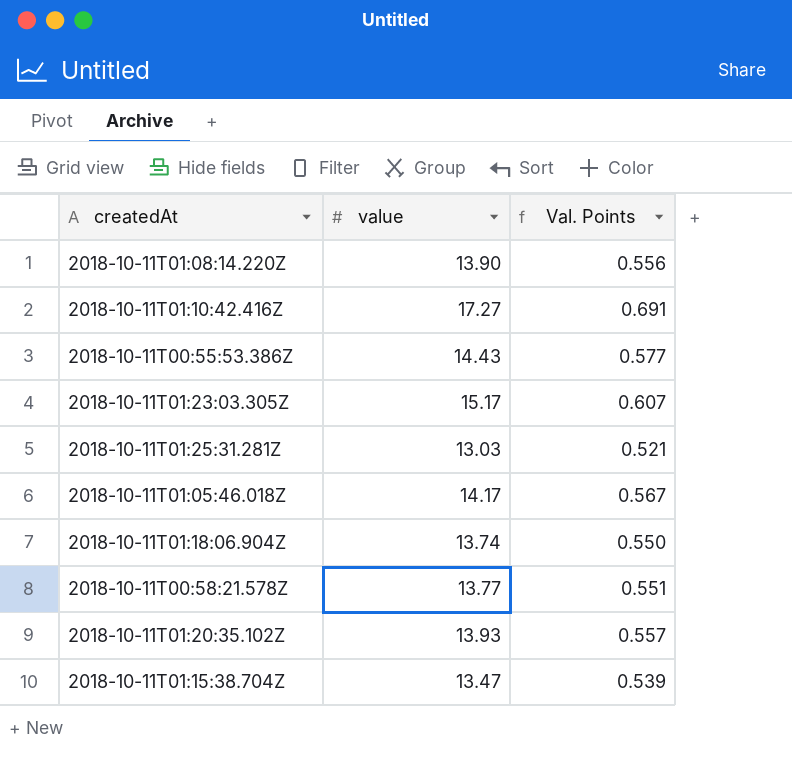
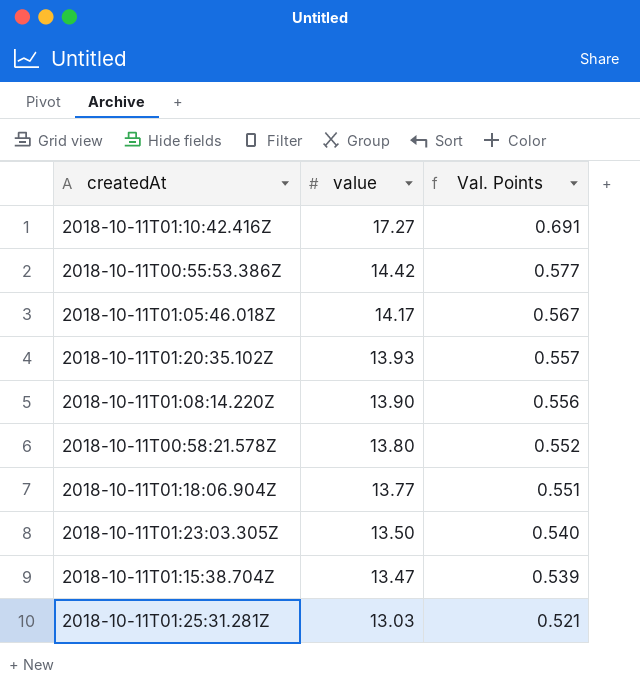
row order: none -> value descending
2018-10-11T00:55:53.386Z | value: 14.43 -> 14.42
2018-10-11T00:58:21.578Z | value: 13.77 -> 13.80
2018-10-11T00:58:21.578Z | Val. Points: 0.551 -> 0.552
2018-10-11T01:18:06.904Z | value: 13.74 -> 13.77
2018-10-11T01:18:06.904Z | Val. Points: 0.550 -> 0.551
2018-10-11T01:23:03.305Z | value: 15.17 -> 13.50
2018-10-11T01:23:03.305Z | Val. Points: 0.607 -> 0.540

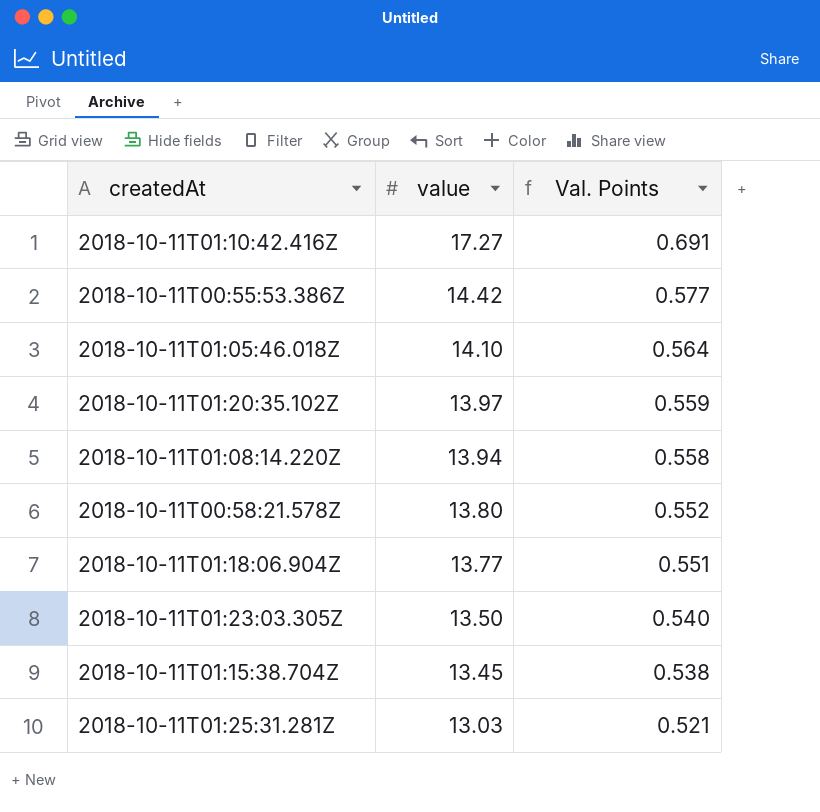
2018-10-11T01:05:46.018Z | value: 14.17 -> 14.10
2018-10-11T01:05:46.018Z | Val. Points: 0.567 -> 0.564
2018-10-11T01:20:35.102Z | value: 13.93 -> 13.97
2018-10-11T01:20:35.102Z | Val. Points: 0.557 -> 0.559
2018-10-11T01:08:14.220Z | value: 13.90 -> 13.94
2018-10-11T01:08:14.220Z | Val. Points: 0.556 -> 0.558
2018-10-11T01:15:38.704Z | value: 13.47 -> 13.45
2018-10-11T01:15:38.704Z | Val. Points: 0.539 -> 0.538

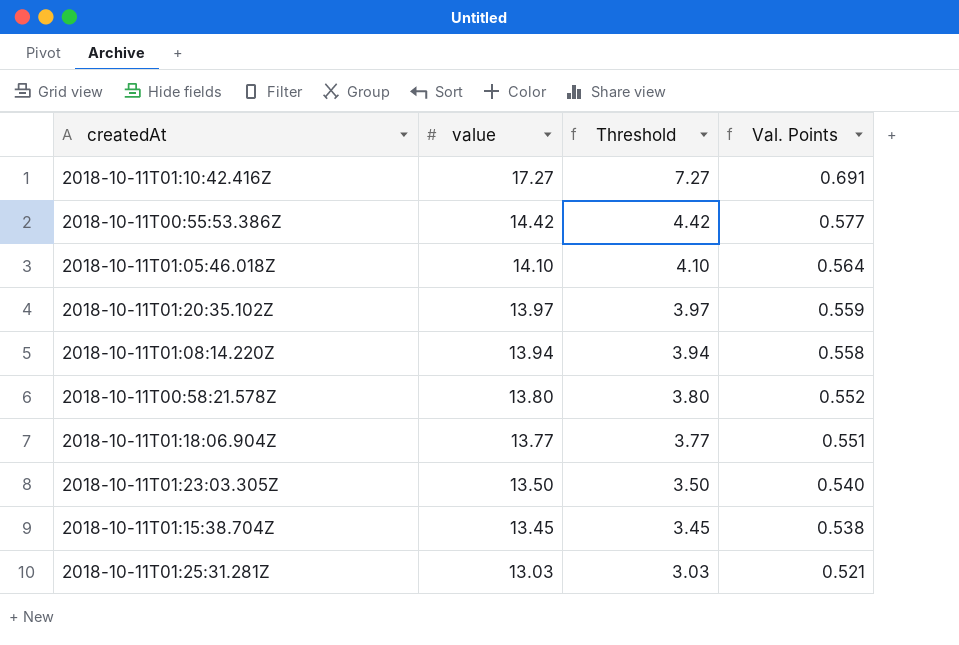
column Threshold | formula: none -> [value] - 10

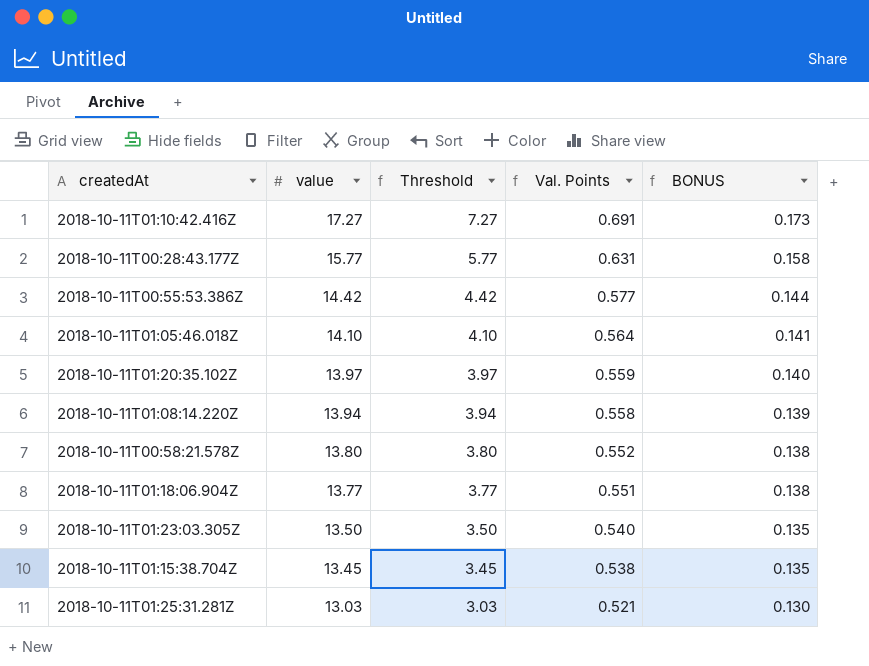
column BONUS | formula: none -> [value] * 0.01
row 2018-10-11T00:28:43.177Z: none -> 15.77 | 5.77 | 0.631 | 0.158

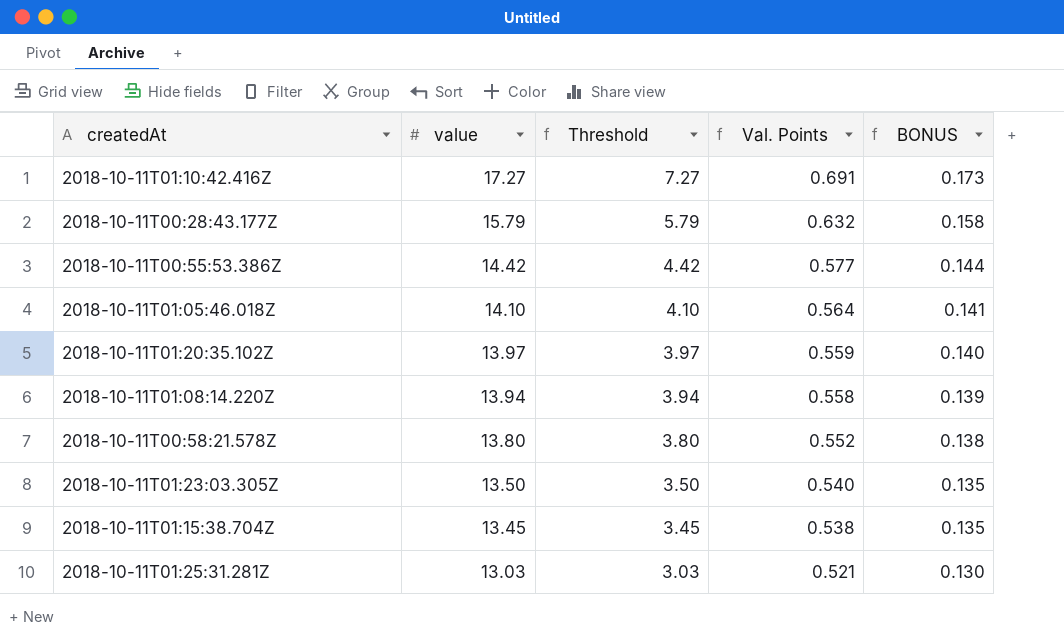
row 2018-10-11T01:18:06.904Z: 13.77 | 3.77 | 0.551 | 0.138 -> none
2018-10-11T00:28:43.177Z | value: 15.77 -> 15.79
2018-10-11T00:28:43.177Z | Threshold: 5.77 -> 5.79
2018-10-11T00:28:43.177Z | Val. Points: 0.631 -> 0.632

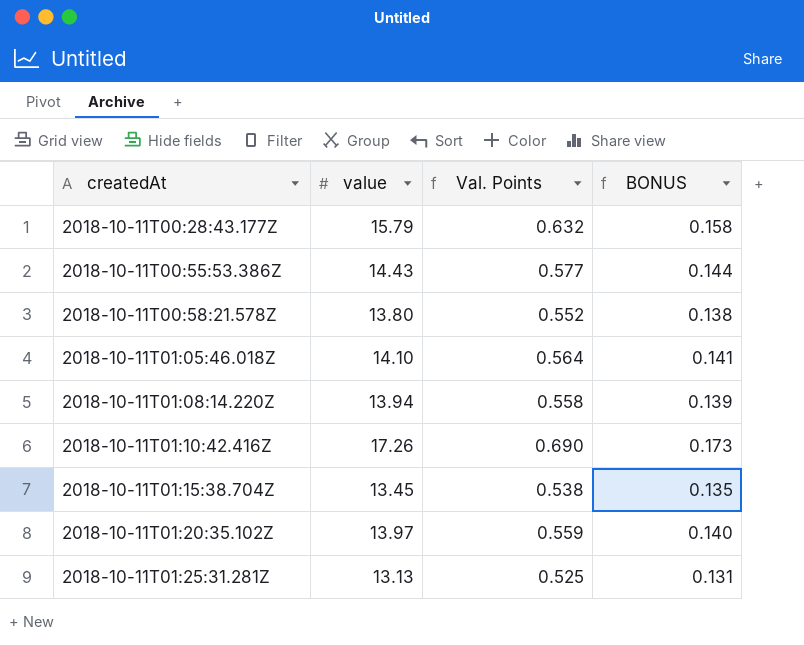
row order: value descending -> createdAt ascending
column Threshold | formula: [value] - 10 -> none
row 2018-10-11T01:23:03.305Z: 13.50 | 3.50 | 0.540 | 0.135 -> none
2018-10-11T00:55:53.386Z | value: 14.42 -> 14.43
2018-10-11T01:10:42.416Z | value: 17.27 -> 17.26
2018-10-11T01:10:42.416Z | Val. Points: 0.691 -> 0.690
2018-10-11T01:25:31.281Z | value: 13.03 -> 13.13
2018-10-11T01:25:31.281Z | Val. Points: 0.521 -> 0.525
2018-10-11T01:25:31.281Z | BONUS: 0.130 -> 0.131

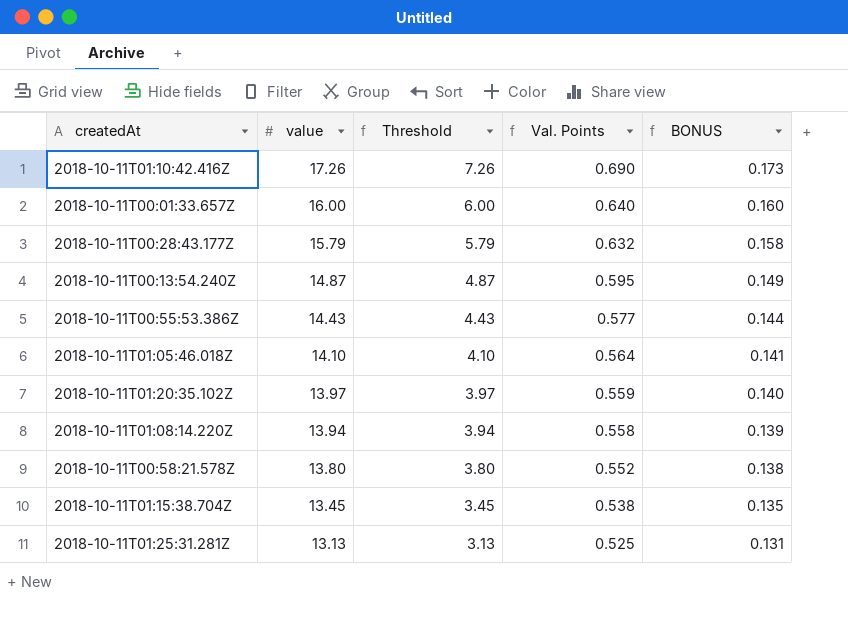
row order: createdAt ascending -> value descending
column Threshold | formula: none -> [value] - 10
row 2018-10-11T00:01:33.657Z: none -> 16.00 | 6.00 | 0.640 | 0.160
row 2018-10-11T00:13:54.240Z: none -> 14.87 | 4.87 | 0.595 | 0.149

